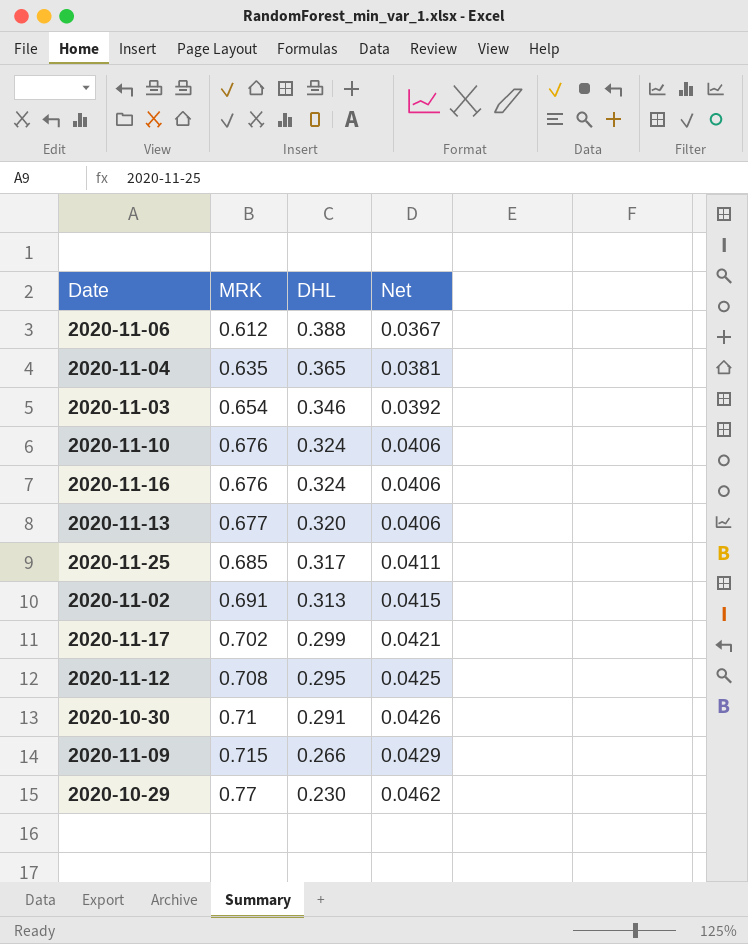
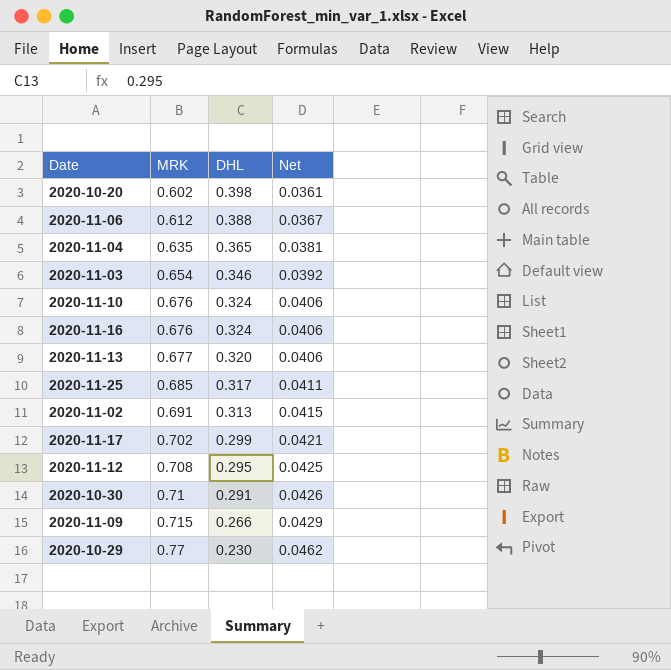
row 2020-10-20: none -> 0.602 | 0.398 | 0.0361

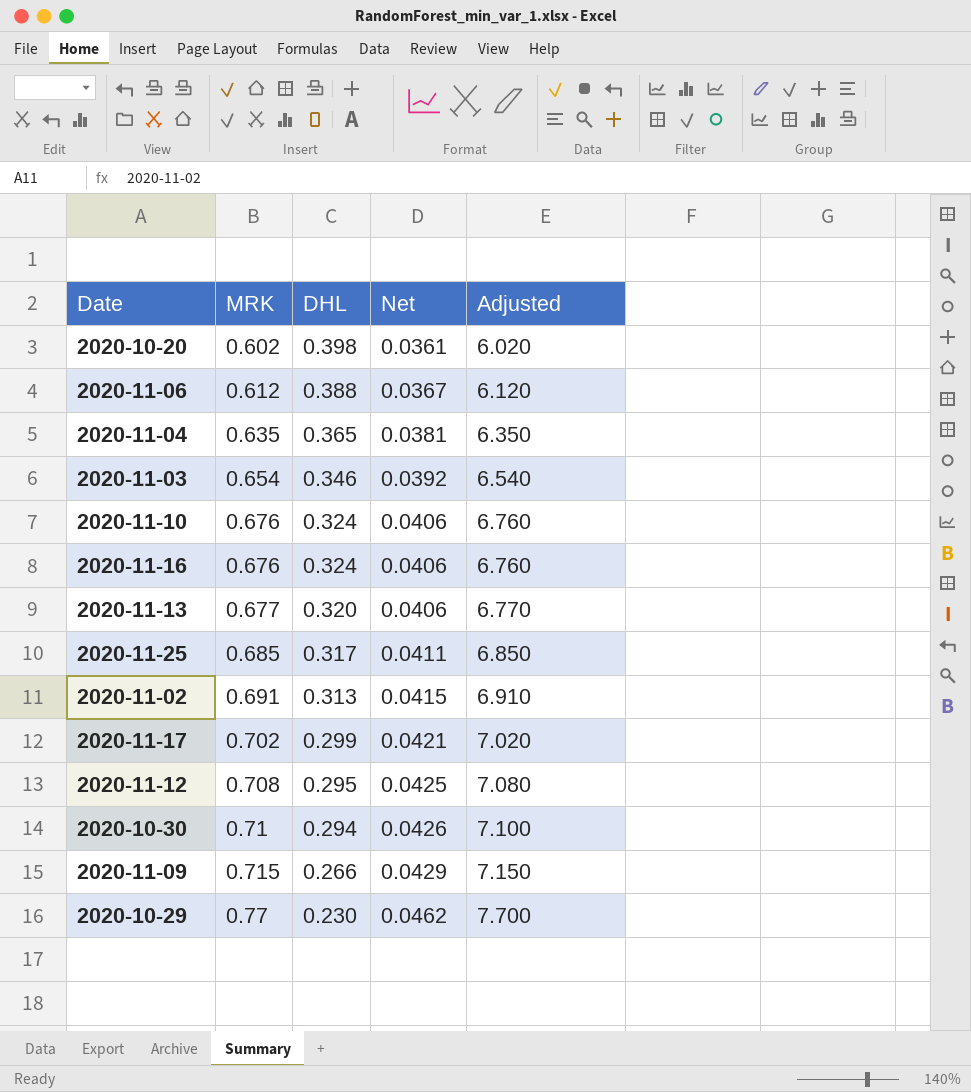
column Adjusted | formula: none -> [MRK] * 10
2020-10-30 | DHL: 0.291 -> 0.294

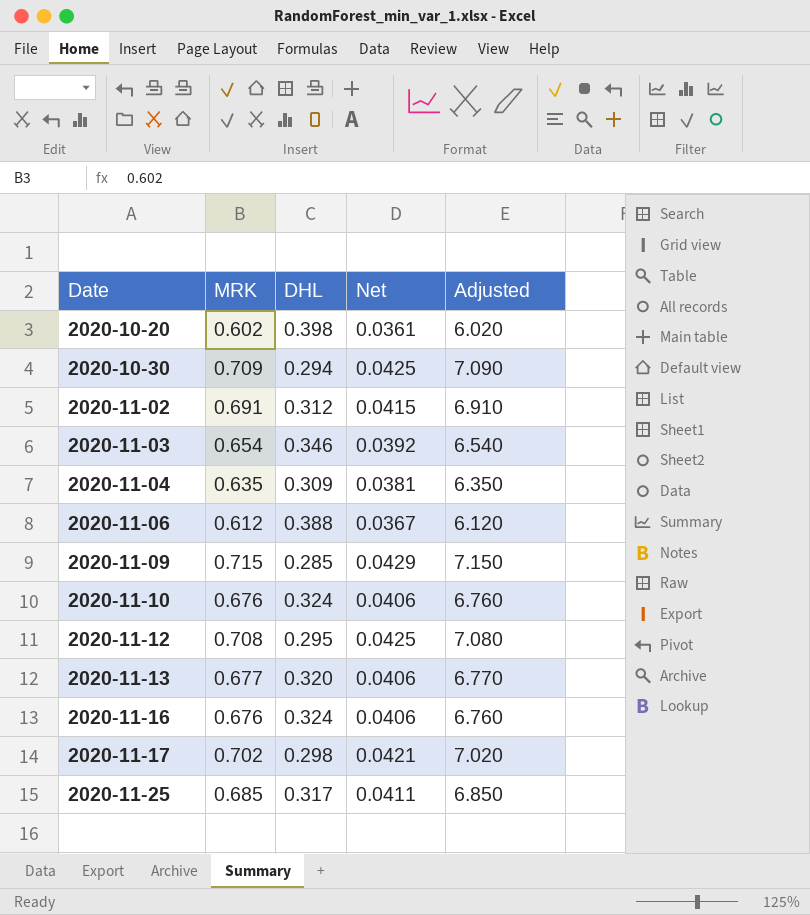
row order: MRK ascending -> Date ascending
row 2020-10-29: 0.77 | 0.230 | 0.0462 | 7.700 -> none
2020-10-30 | MRK: 0.71 -> 0.709
2020-10-30 | Net: 0.0426 -> 0.0425
2020-10-30 | Adjusted: 7.100 -> 7.090
2020-11-02 | DHL: 0.313 -> 0.312
2020-11-04 | DHL: 0.365 -> 0.309
2020-11-09 | DHL: 0.266 -> 0.285
2020-11-17 | DHL: 0.299 -> 0.298

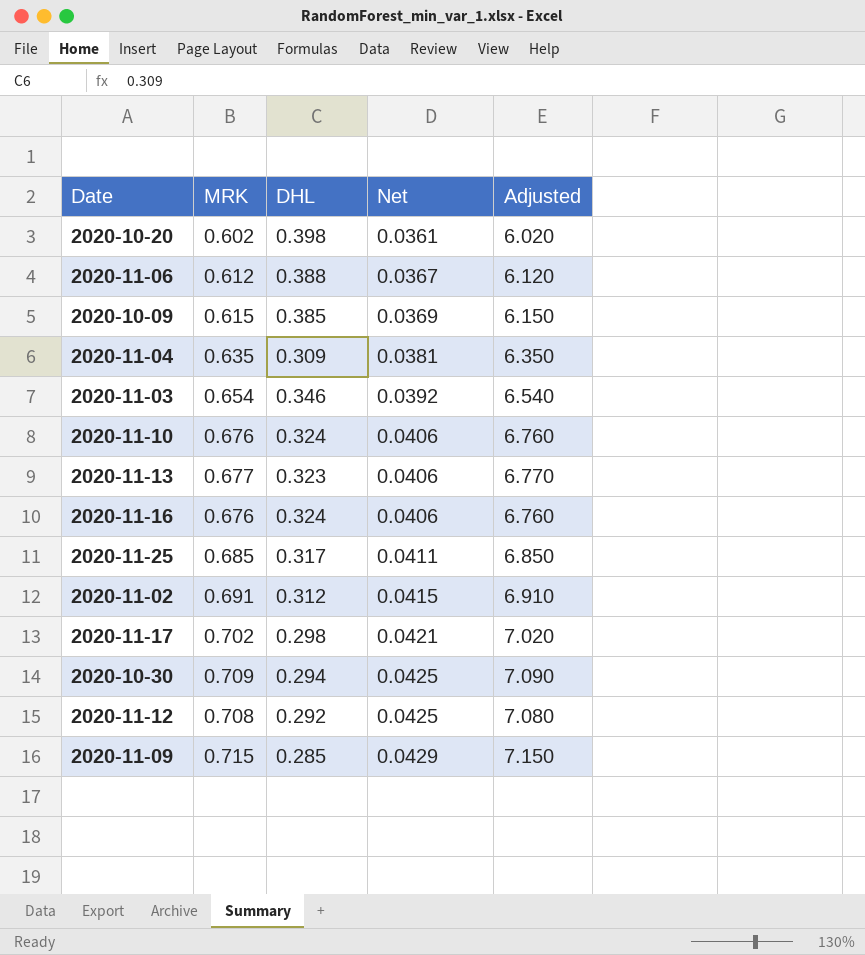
row order: Date ascending -> Net ascending
row 2020-10-09: none -> 0.615 | 0.385 | 0.0369 | 6.150
2020-11-13 | DHL: 0.320 -> 0.323
2020-11-12 | DHL: 0.295 -> 0.292

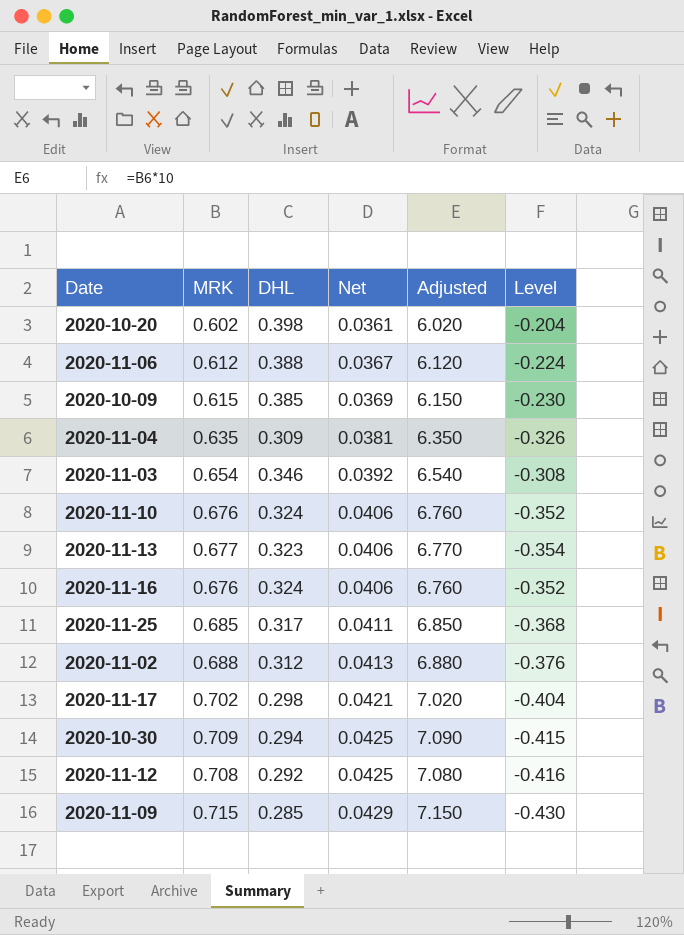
column Level | formula: none -> [DHL] - [MRK]
2020-11-02 | MRK: 0.691 -> 0.688
2020-11-02 | Net: 0.0415 -> 0.0413
2020-11-02 | Adjusted: 6.910 -> 6.880

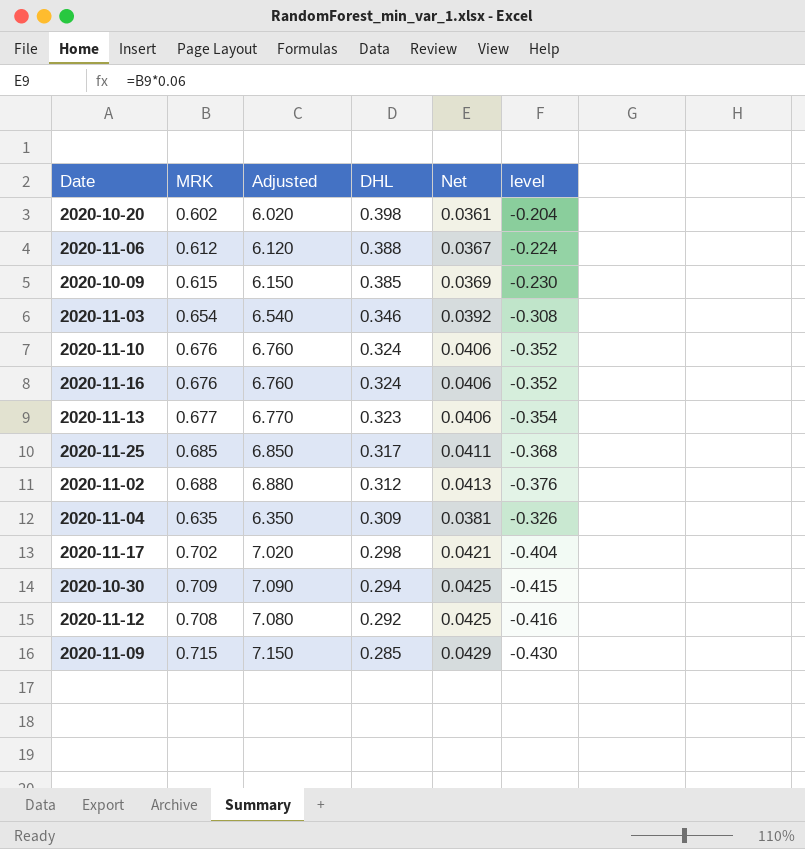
row order: Net ascending -> DHL descending
column Adjusted | position: 5 -> 3
column name: Level -> level

